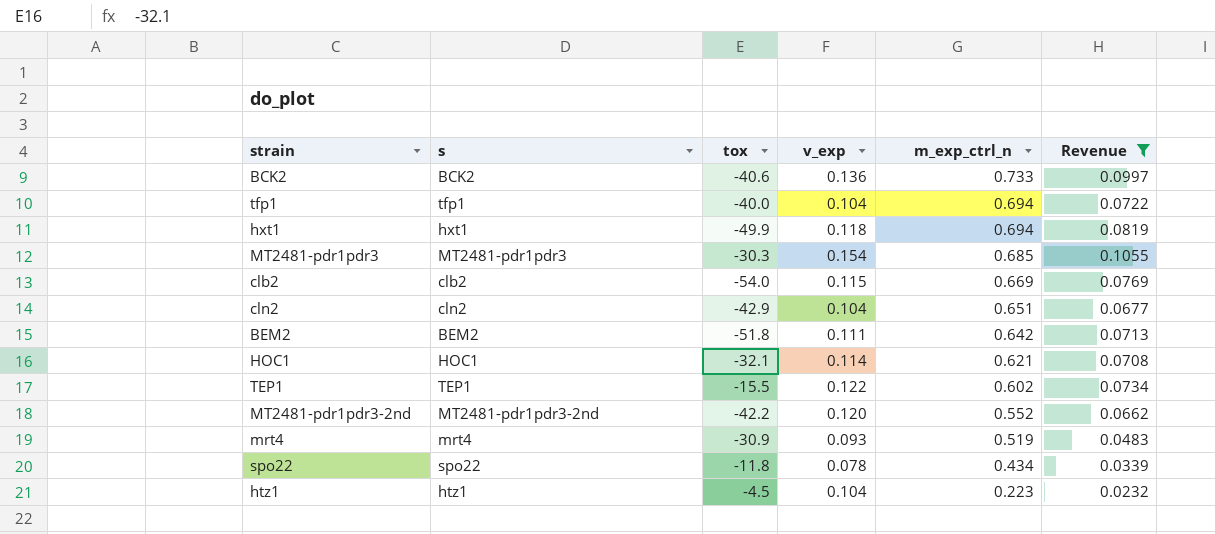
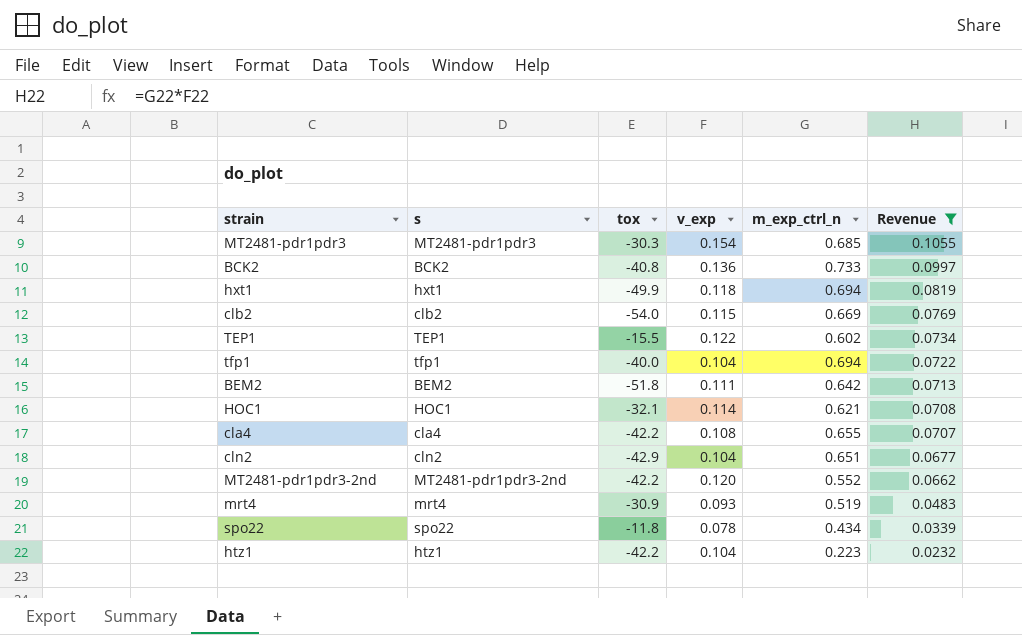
row order: m_exp_ctrl_n descending -> Revenue descending
BCK2 | tox: -40.6 -> -40.8
row cla4: none -> cla4 | -42.2 | 0.108 | 0.655 | 0.0707
htz1 | tox: -4.5 -> -42.2

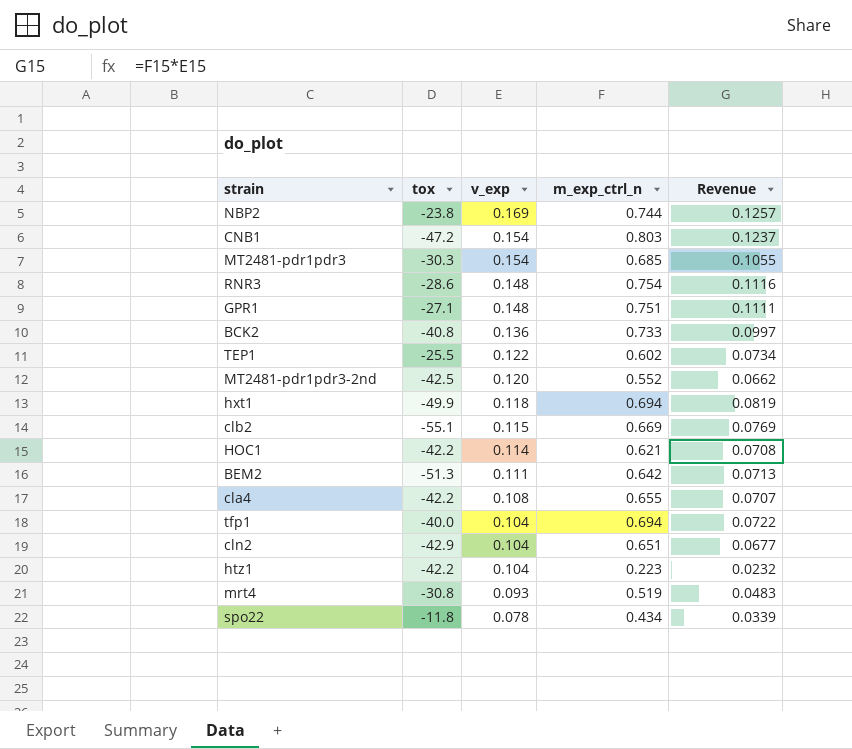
filter: Revenue <= 0.1055 -> none
row order: Revenue descending -> v_exp descending
column s | position: 2 -> none
TEP1 | tox: -15.5 -> -25.5
MT2481-pdr1pdr3-2nd | tox: -42.2 -> -42.5
clb2 | tox: -54.0 -> -55.1
HOC1 | tox: -32.1 -> -42.2
BEM2 | tox: -51.8 -> -51.3
mrt4 | tox: -30.9 -> -30.8

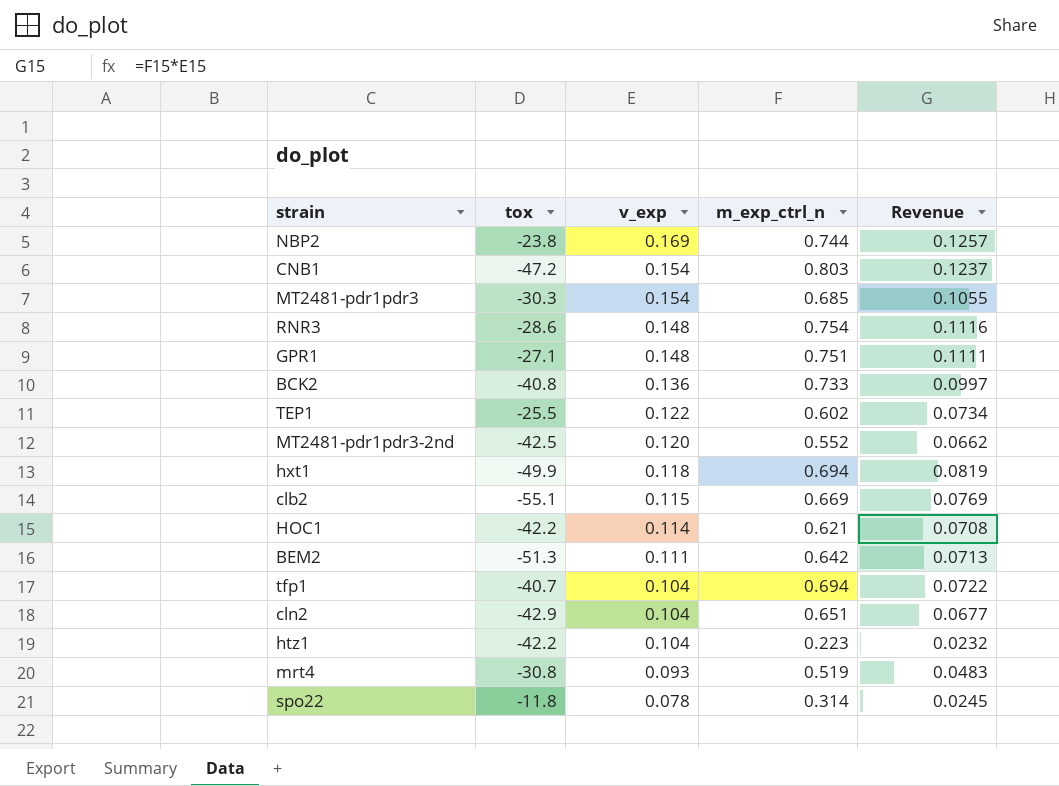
row cla4: -42.2 | 0.108 | 0.655 | 0.0707 -> none
tfp1 | tox: -40.0 -> -40.7
spo22 | m_exp_ctrl_n: 0.434 -> 0.314
spo22 | Revenue: 0.0339 -> 0.0245

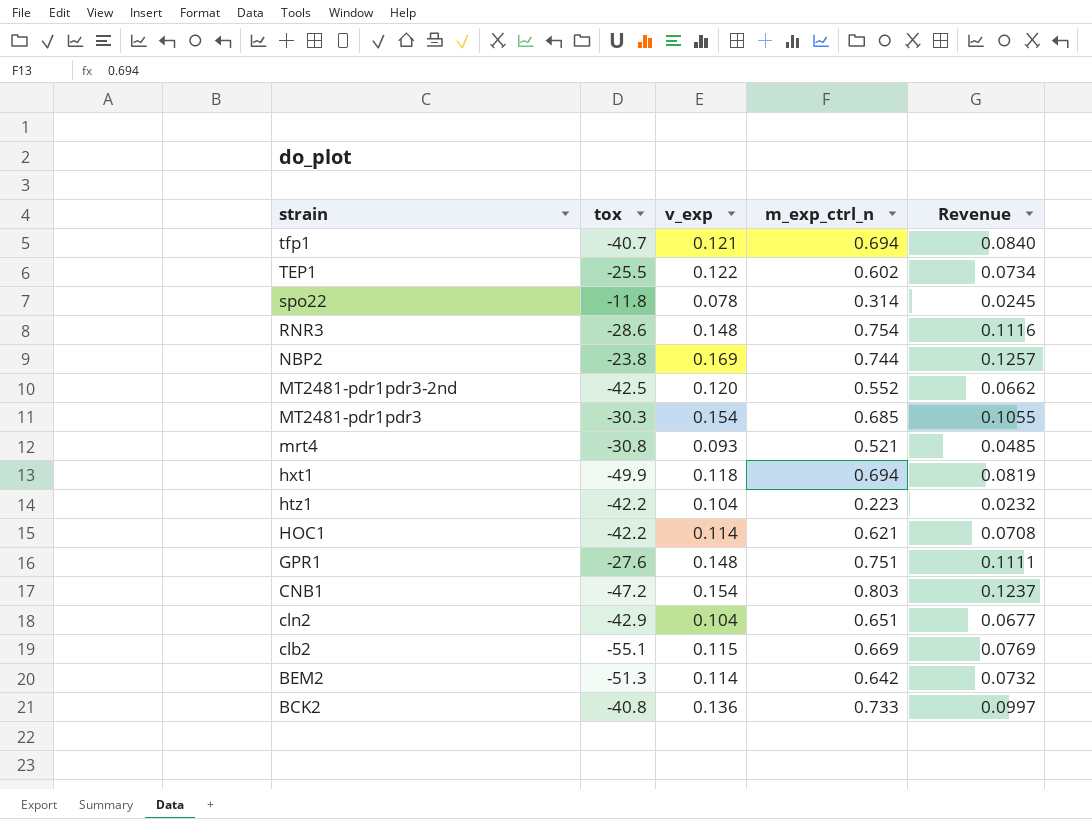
row order: v_exp descending -> strain descending
tfp1 | v_exp: 0.104 -> 0.121
tfp1 | Revenue: 0.0722 -> 0.0840
mrt4 | m_exp_ctrl_n: 0.519 -> 0.521
mrt4 | Revenue: 0.0483 -> 0.0485
GPR1 | tox: -27.1 -> -27.6
BEM2 | v_exp: 0.111 -> 0.114
BEM2 | Revenue: 0.0713 -> 0.0732

